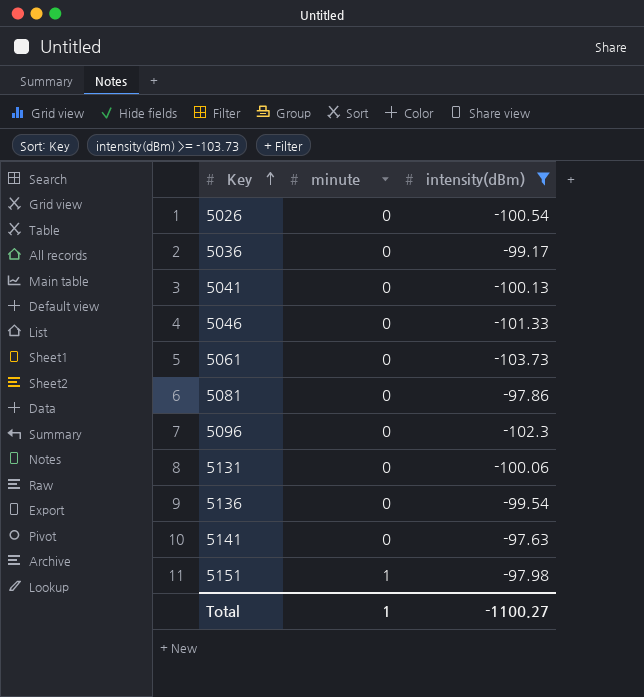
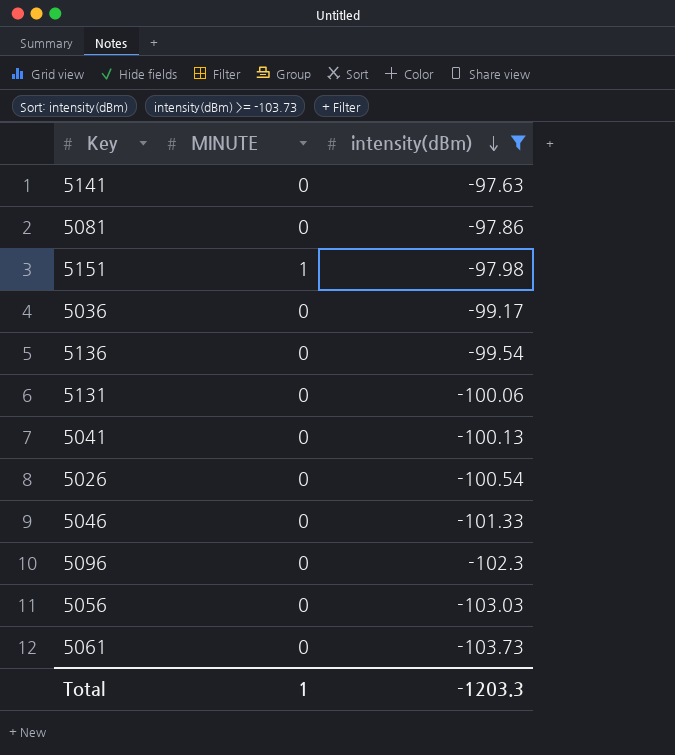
row order: Key ascending -> intensity(dBm) descending
column name: minute -> MINUTE
row 5056: none -> 0 | -103.03
Total | intensity(dBm): -1100.27 -> -1203.3

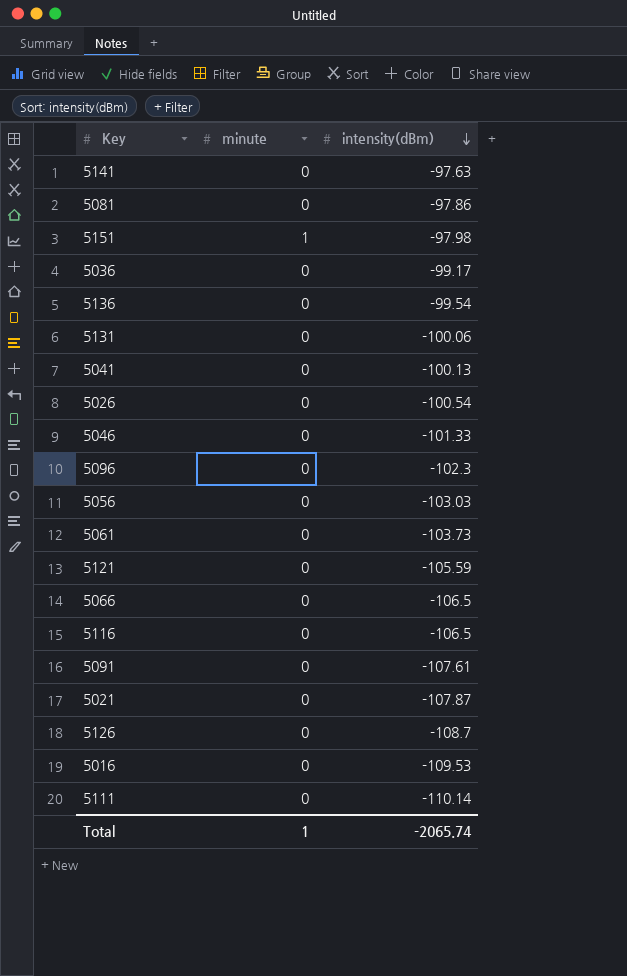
filter: intensity(dBm) >= -103.73 -> none
column name: MINUTE -> minute
Total | intensity(dBm): -1203.3 -> -2065.74

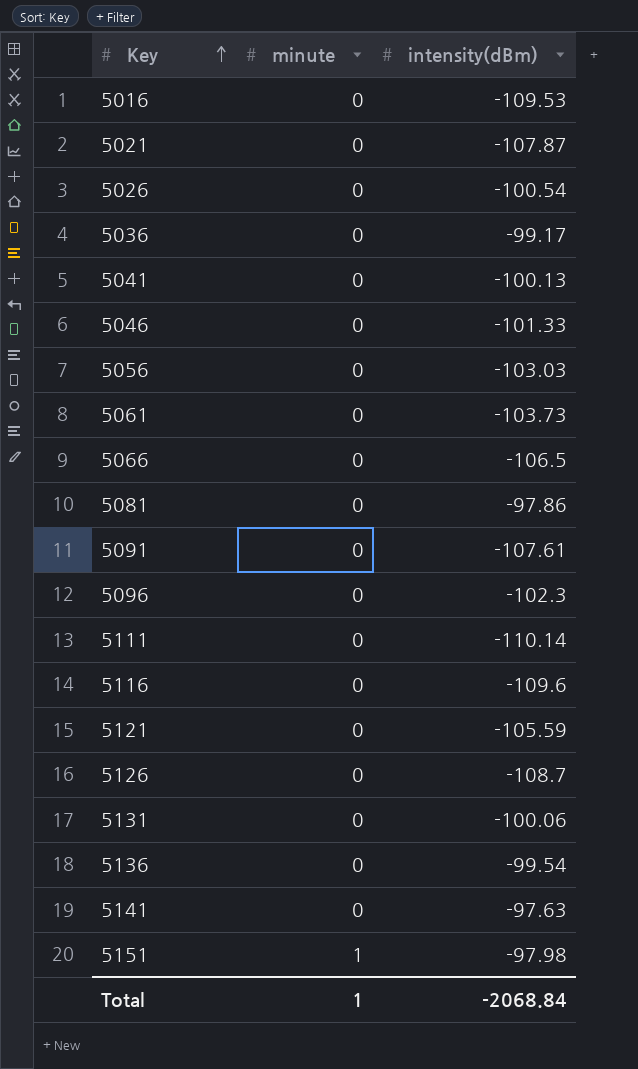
row order: intensity(dBm) descending -> Key ascending
5116 | intensity(dBm): -106.5 -> -109.6
Total | intensity(dBm): -2065.74 -> -2068.84

